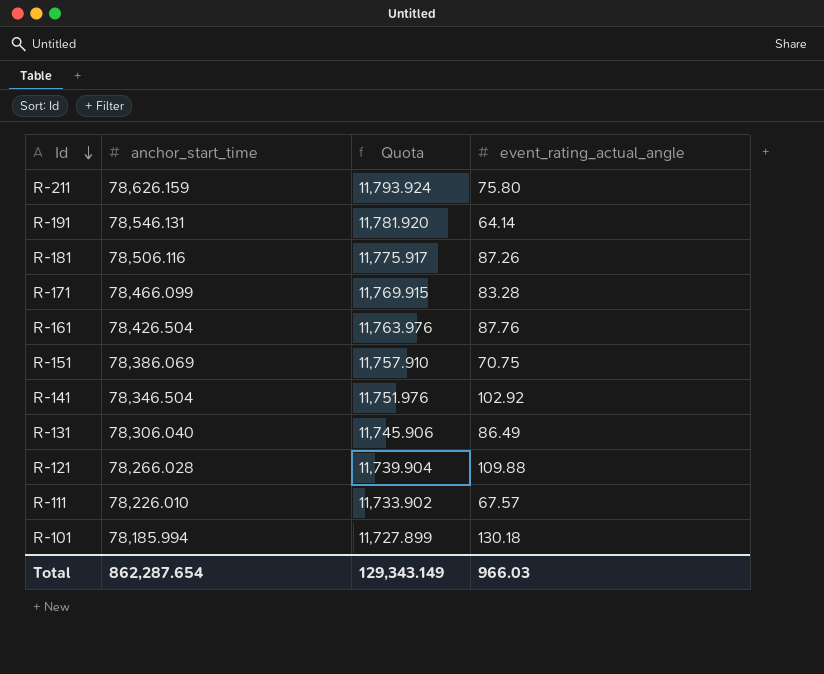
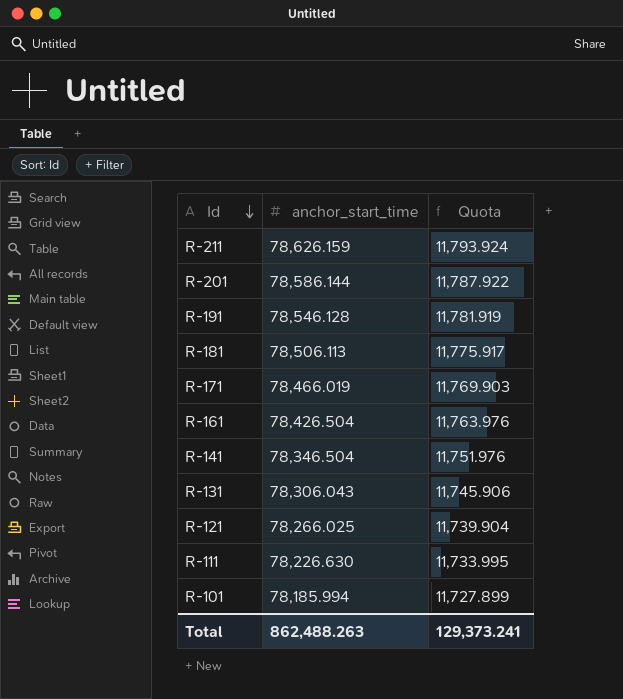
column event_rating_actual_angle | position: 4 -> none
row R-151: 78,386.069 | 11,757.910 | 70.75 -> none
row R-201: none -> 78,586.144 | 11,787.922
R-191 | anchor_start_time: 78,546.131 -> 78,546.128
R-191 | Quota: 11,781.920 -> 11,781.919
R-181 | anchor_start_time: 78,506.116 -> 78,506.113
R-171 | anchor_start_time: 78,466.099 -> 78,466.019
R-171 | Quota: 11,769.915 -> 11,769.903
R-131 | anchor_start_time: 78,306.040 -> 78,306.043
R-121 | anchor_start_time: 78,266.028 -> 78,266.025
R-111 | anchor_start_time: 78,226.010 -> 78,226.630
R-111 | Quota: 11,733.902 -> 11,733.995
Total | anchor_start_time: 862,287.654 -> 862,488.263
Total | Quota: 129,343.149 -> 129,373.241

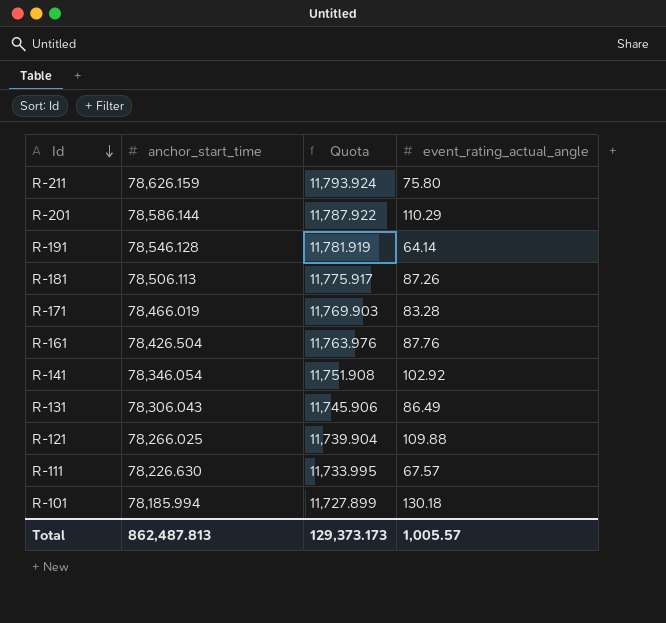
column event_rating_actual_angle | position: none -> 4
R-141 | anchor_start_time: 78,346.504 -> 78,346.054
R-141 | Quota: 11,751.976 -> 11,751.908
Total | anchor_start_time: 862,488.263 -> 862,487.813
Total | Quota: 129,373.241 -> 129,373.173

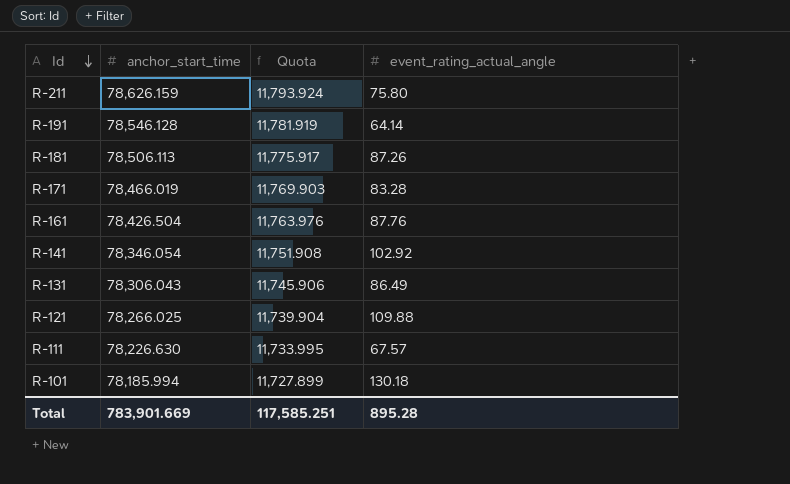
row R-201: 78,586.144 | 11,787.922 | 110.29 -> none
Total | anchor_start_time: 862,487.813 -> 783,901.669
Total | Quota: 129,373.173 -> 117,585.251
Total | event_rating_actual_angle: 1,005.57 -> 895.28

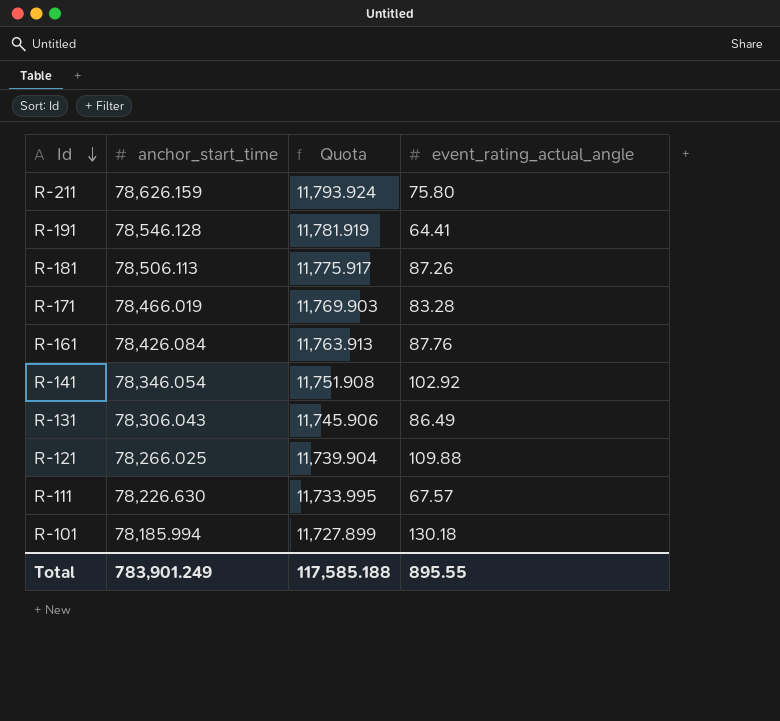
R-191 | event_rating_actual_angle: 64.14 -> 64.41
R-161 | anchor_start_time: 78,426.504 -> 78,426.084
R-161 | Quota: 11,763.976 -> 11,763.913
Total | anchor_start_time: 783,901.669 -> 783,901.249
Total | Quota: 117,585.251 -> 117,585.188
Total | event_rating_actual_angle: 895.28 -> 895.55

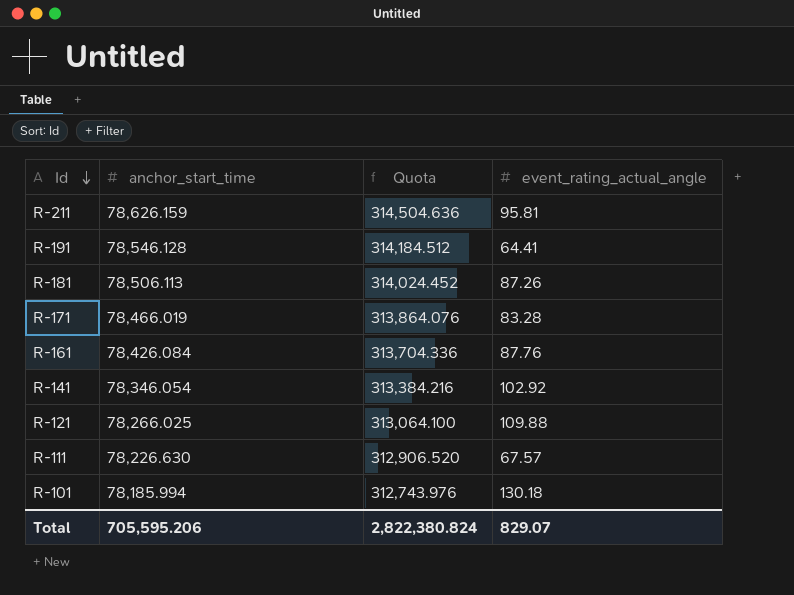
column Quota | formula: [anchor_start_time] * 0.15 -> [anchor_start_time] * 4
row R-131: 78,306.043 | 11,745.906 | 86.49 -> none
R-211 | event_rating_actual_angle: 75.80 -> 95.81
Total | anchor_start_time: 783,901.249 -> 705,595.206
Total | Quota: 117,585.188 -> 2,822,380.824
Total | event_rating_actual_angle: 895.55 -> 829.07

